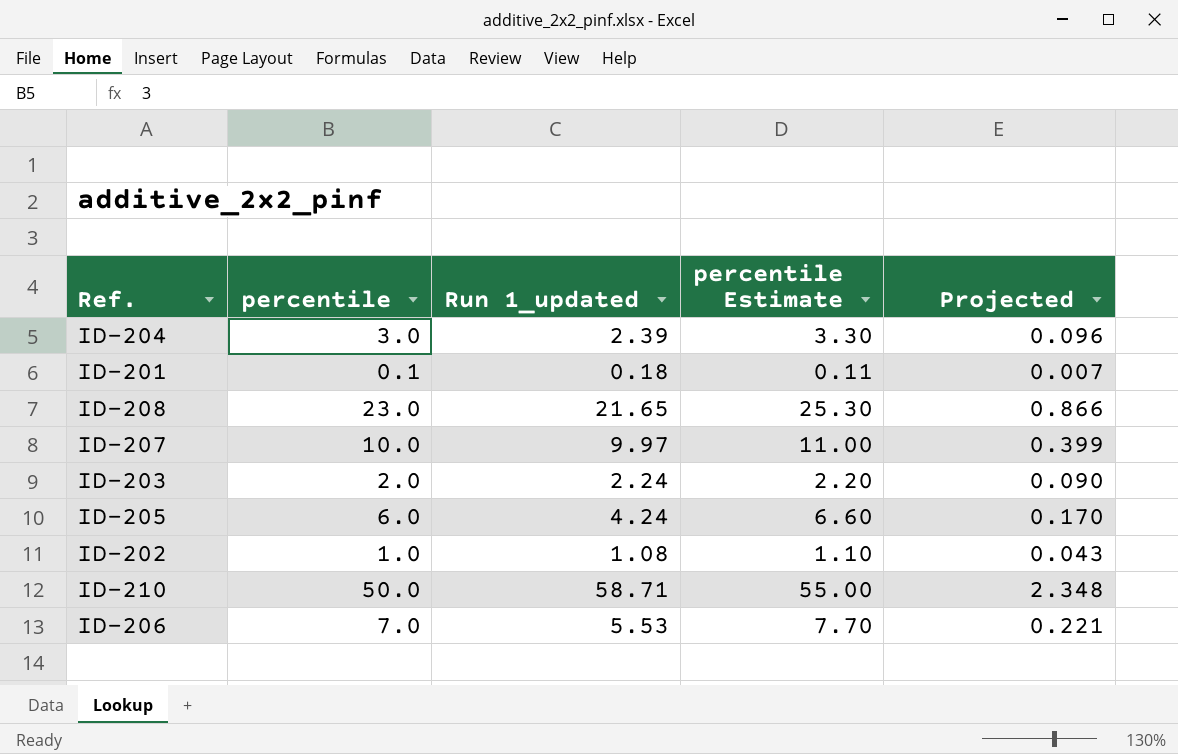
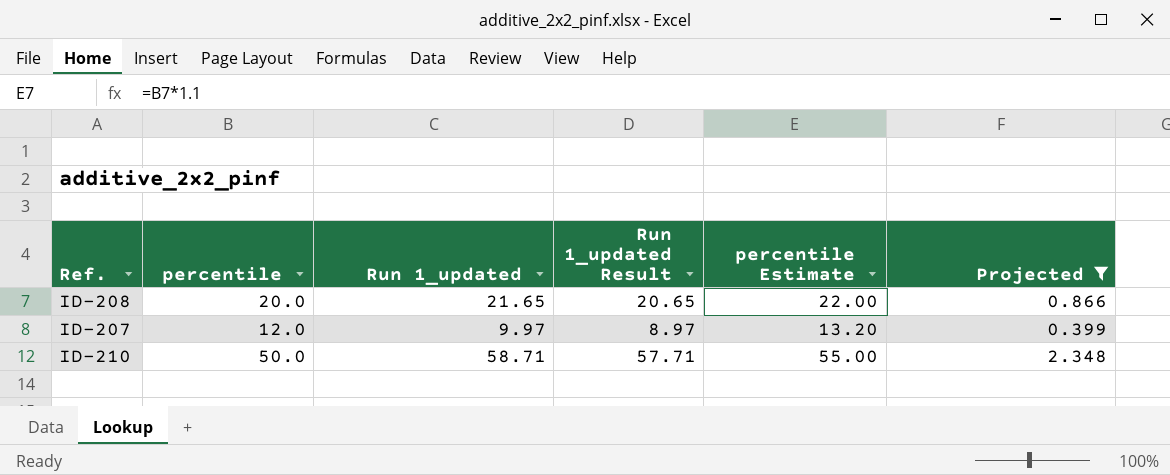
filter: none -> Projected >= 0.399
column Run 1_updated Result | formula: none -> [Run 1_updated] - 1
ID-208 | percentile: 23.0 -> 20.0
ID-208 | percentile Estimate: 25.30 -> 22.00
ID-207 | percentile: 10.0 -> 12.0
ID-207 | percentile Estimate: 11.00 -> 13.20

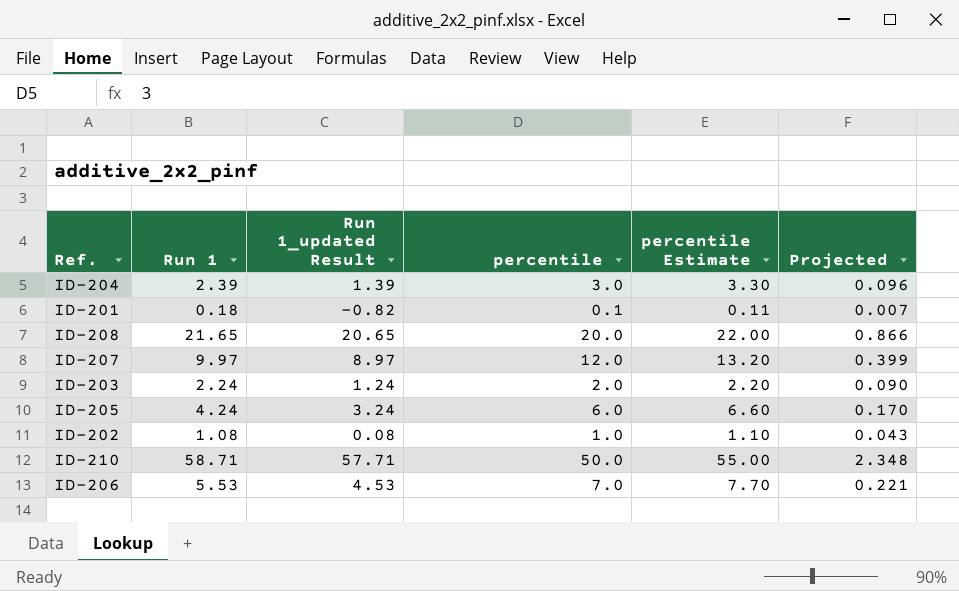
filter: Projected >= 0.399 -> none
column name: Run 1_updated -> Run 1
column percentile | position: 2 -> 4

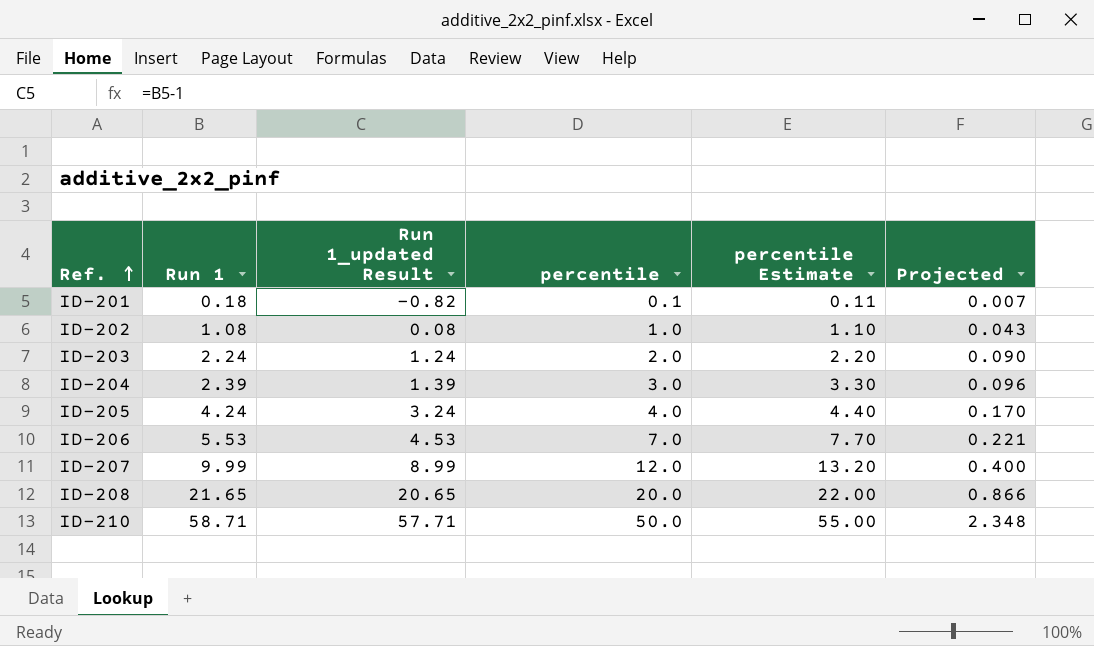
row order: none -> Ref. ascending
ID-205 | percentile: 6.0 -> 4.0
ID-205 | percentile Estimate: 6.60 -> 4.40
ID-207 | Run 1: 9.97 -> 9.99
ID-207 | Run 1_updated Result: 8.97 -> 8.99
ID-207 | Projected: 0.399 -> 0.400

